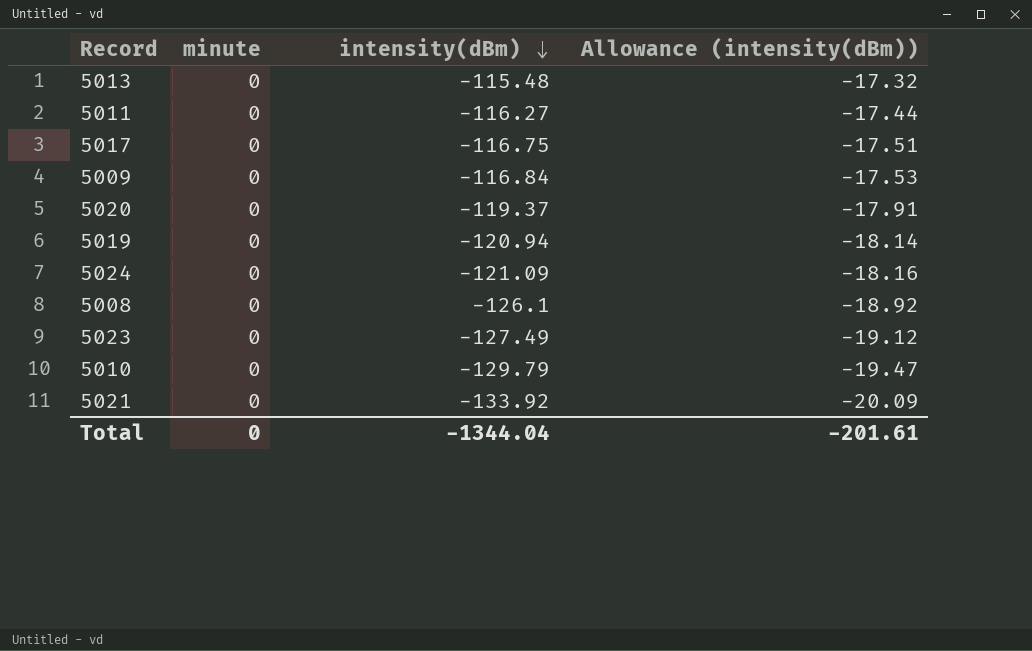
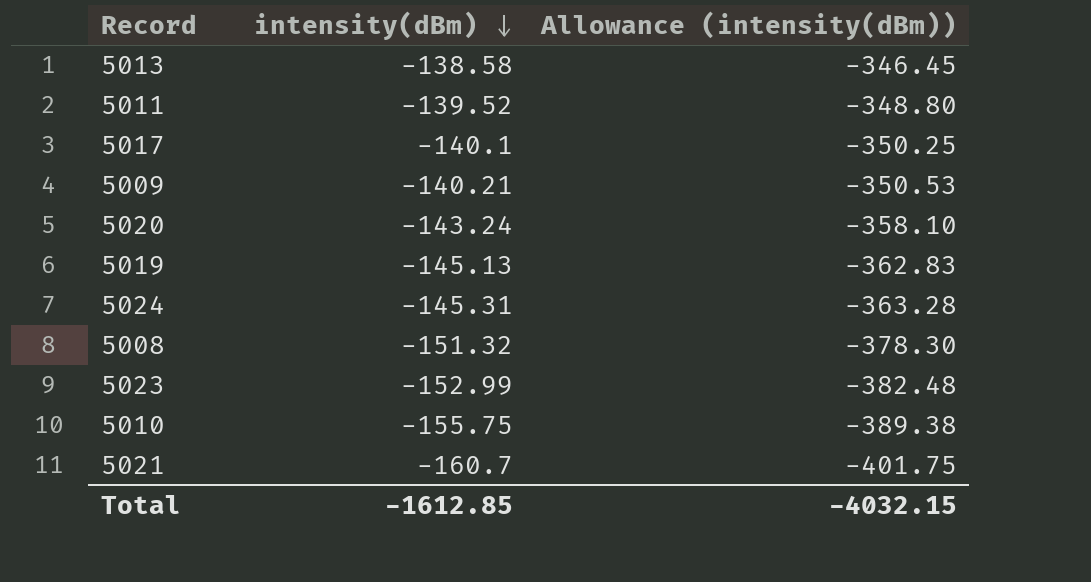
column minute | position: 2 -> none
column Allowance (intensity(dBm)) | formula: [intensity(dBm)] * 0.15 -> [intensity(dBm)] * 2.5
5013 | intensity(dBm): -115.48 -> -138.58
5011 | intensity(dBm): -116.27 -> -139.52
5017 | intensity(dBm): -116.75 -> -140.1
5009 | intensity(dBm): -116.84 -> -140.21
5020 | intensity(dBm): -119.37 -> -143.24
5019 | intensity(dBm): -120.94 -> -145.13
5024 | intensity(dBm): -121.09 -> -145.31
5008 | intensity(dBm): -126.1 -> -151.32
5023 | intensity(dBm): -127.49 -> -152.99
5010 | intensity(dBm): -129.79 -> -155.75
5021 | intensity(dBm): -133.92 -> -160.7
Total | intensity(dBm): -1344.04 -> -1612.85
Total | Allowance (intensity(dBm)): -201.61 -> -4032.15

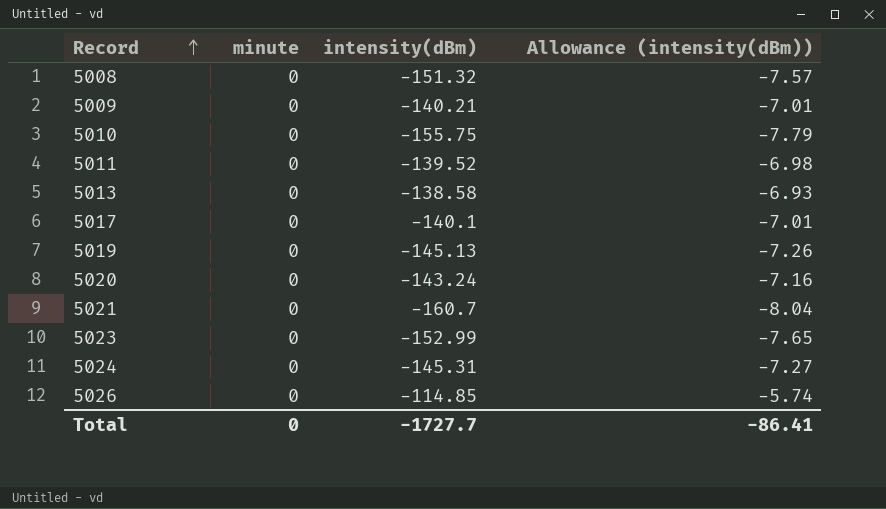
row order: intensity(dBm) descending -> Record ascending
column minute | position: none -> 2
column Allowance (intensity(dBm)) | formula: [intensity(dBm)] * 2.5 -> [intensity(dBm)] * 0.05
row 5026: none -> 0 | -114.85 | -5.74
Total | intensity(dBm): -1612.85 -> -1727.7
Total | Allowance (intensity(dBm)): -4032.15 -> -86.41

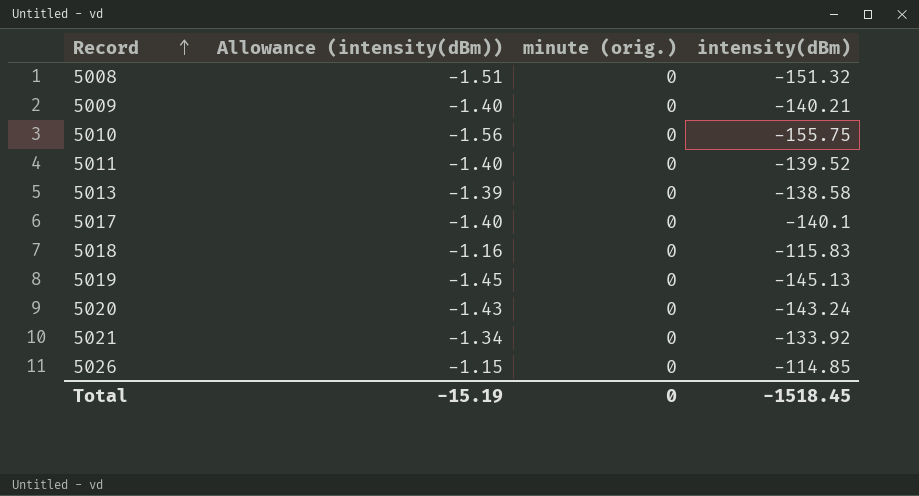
column Allowance (intensity(dBm)) | formula: [intensity(dBm)] * 0.05 -> [intensity(dBm)] * 0.01
column Allowance (intensity(dBm)) | position: 4 -> 2
column name: minute -> minute (orig.)
row 5023: 0 | -152.99 | -7.65 -> none
row 5024: 0 | -145.31 | -7.27 -> none
row 5018: none -> -1.16 | 0 | -115.83
5021 | intensity(dBm): -160.7 -> -133.92
Total | Allowance (intensity(dBm)): -86.41 -> -15.19
Total | intensity(dBm): -1727.7 -> -1518.45

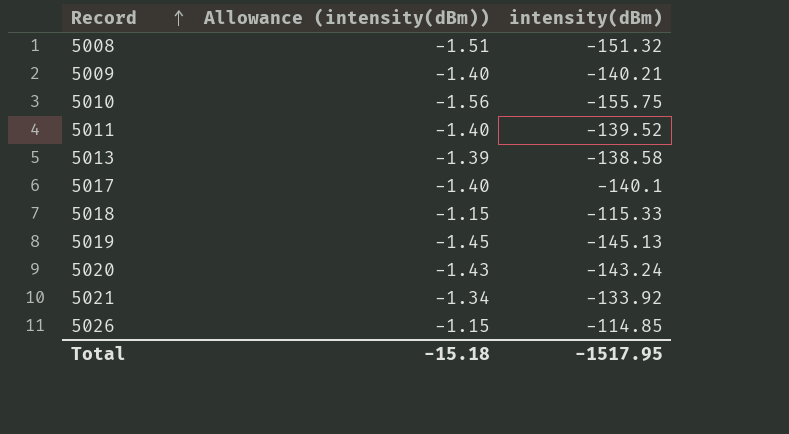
column minute (orig.) | position: 3 -> none
5018 | Allowance (intensity(dBm)): -1.16 -> -1.15
5018 | intensity(dBm): -115.83 -> -115.33
Total | Allowance (intensity(dBm)): -15.19 -> -15.18
Total | intensity(dBm): -1518.45 -> -1517.95

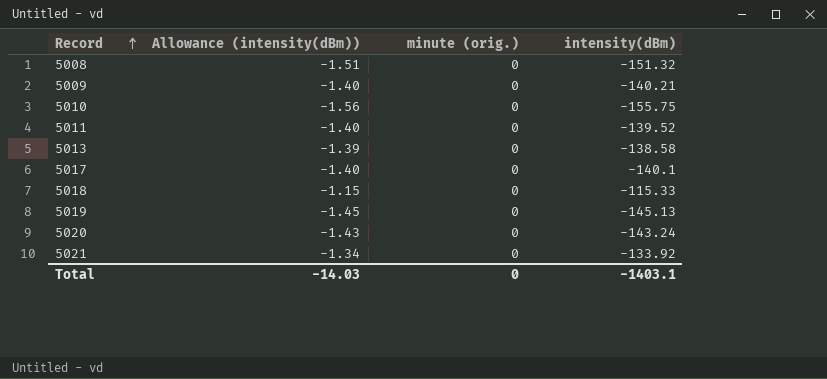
column minute (orig.) | position: none -> 3
row 5026: -1.15 | -114.85 -> none
Total | Allowance (intensity(dBm)): -15.18 -> -14.03
Total | intensity(dBm): -1517.95 -> -1403.1

